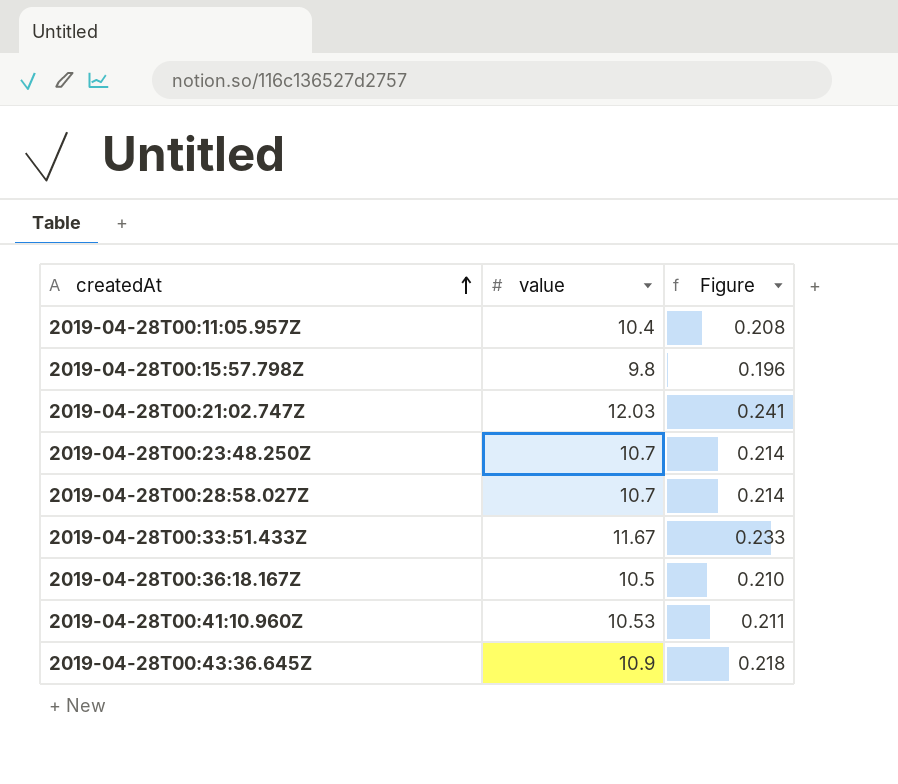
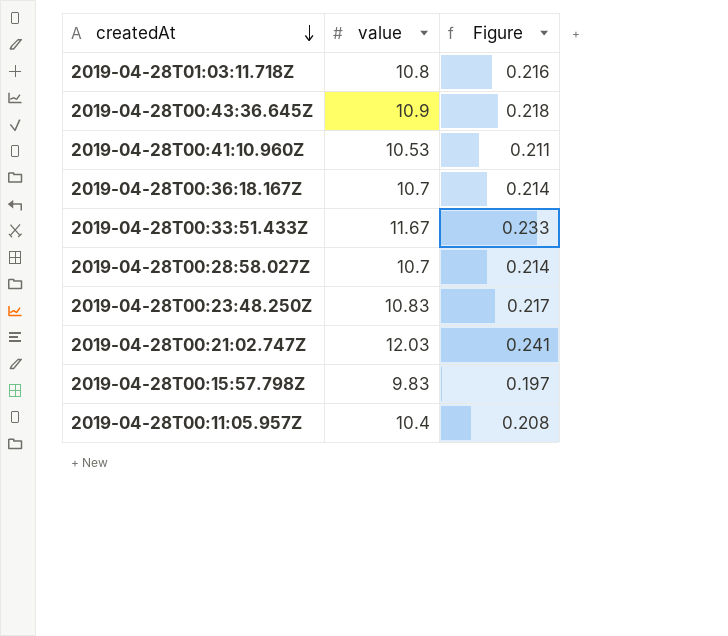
row order: createdAt ascending -> createdAt descending
row 2019-04-28T01:03:11.718Z: none -> 10.8 | 0.216
2019-04-28T00:36:18.167Z | value: 10.5 -> 10.7
2019-04-28T00:36:18.167Z | Figure: 0.210 -> 0.214
2019-04-28T00:23:48.250Z | value: 10.7 -> 10.83
2019-04-28T00:23:48.250Z | Figure: 0.214 -> 0.217
2019-04-28T00:15:57.798Z | value: 9.8 -> 9.83
2019-04-28T00:15:57.798Z | Figure: 0.196 -> 0.197

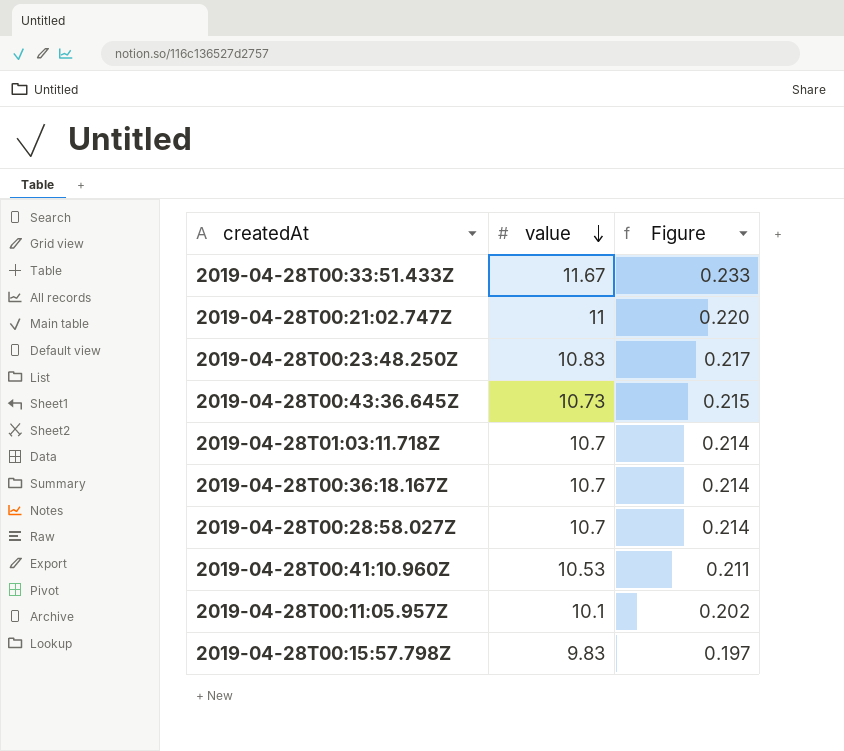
row order: createdAt descending -> value descending
2019-04-28T00:21:02.747Z | value: 12.03 -> 11
2019-04-28T00:21:02.747Z | Figure: 0.241 -> 0.220
2019-04-28T00:43:36.645Z | value: 10.9 -> 10.73
2019-04-28T00:43:36.645Z | Figure: 0.218 -> 0.215
2019-04-28T01:03:11.718Z | value: 10.8 -> 10.7
2019-04-28T01:03:11.718Z | Figure: 0.216 -> 0.214
2019-04-28T00:11:05.957Z | value: 10.4 -> 10.1
2019-04-28T00:11:05.957Z | Figure: 0.208 -> 0.202

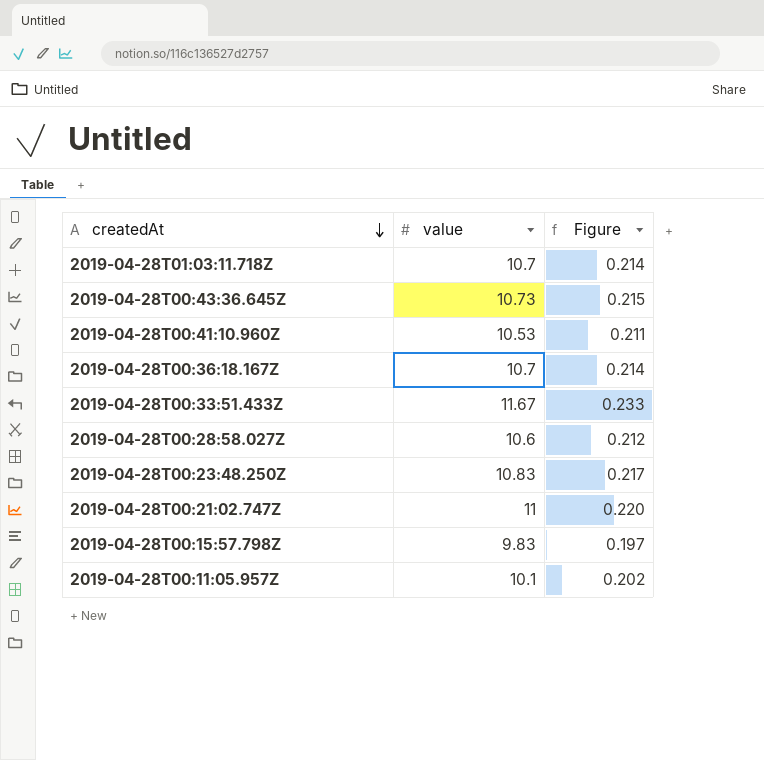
row order: value descending -> createdAt descending
2019-04-28T00:28:58.027Z | value: 10.7 -> 10.6
2019-04-28T00:28:58.027Z | Figure: 0.214 -> 0.212

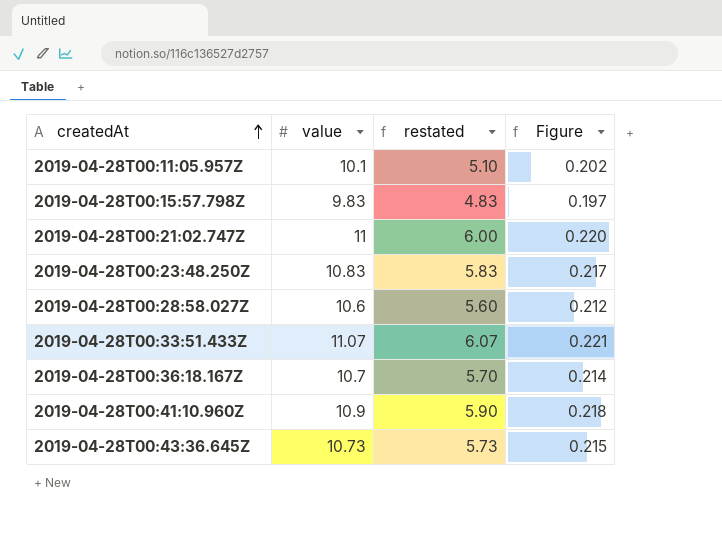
row order: createdAt descending -> createdAt ascending
column restated | formula: none -> [value] - 5
row 2019-04-28T01:03:11.718Z: 10.7 | 0.214 -> none
2019-04-28T00:33:51.433Z | value: 11.67 -> 11.07
2019-04-28T00:33:51.433Z | Figure: 0.233 -> 0.221
2019-04-28T00:41:10.960Z | value: 10.53 -> 10.9
2019-04-28T00:41:10.960Z | Figure: 0.211 -> 0.218

